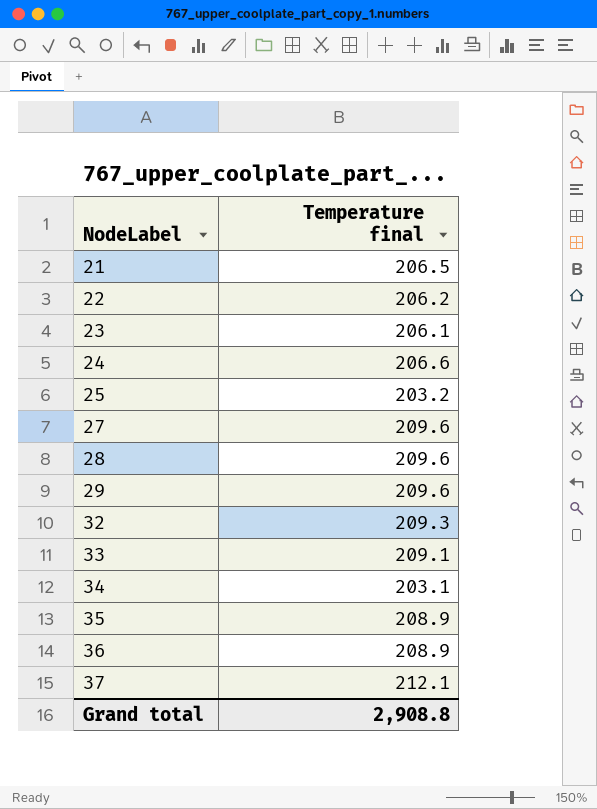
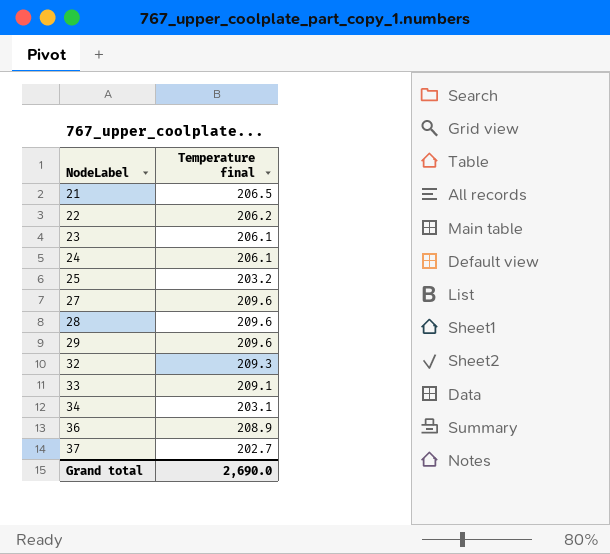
row 35: 208.9 -> none
24 | Temperature final: 206.6 -> 206.1
37 | Temperature final: 212.1 -> 202.7
Grand total | Temperature final: 2,908.8 -> 2,690.0

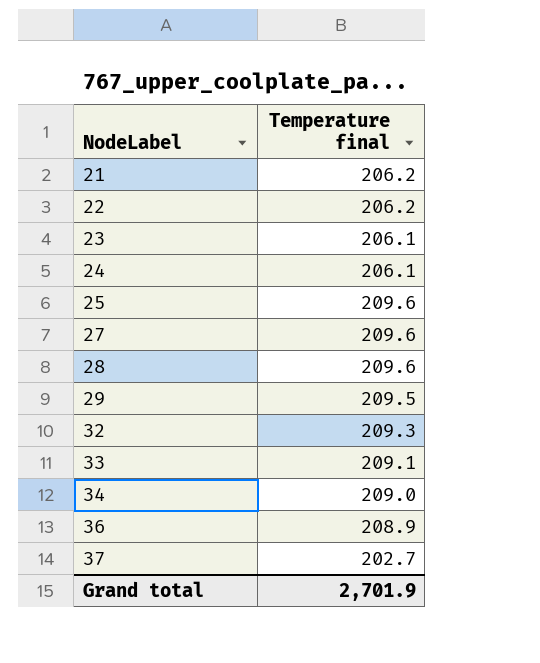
21 | Temperature final: 206.5 -> 206.2
25 | Temperature final: 203.2 -> 209.6
29 | Temperature final: 209.6 -> 209.5
34 | Temperature final: 203.1 -> 209.0
Grand total | Temperature final: 2,690.0 -> 2,701.9

